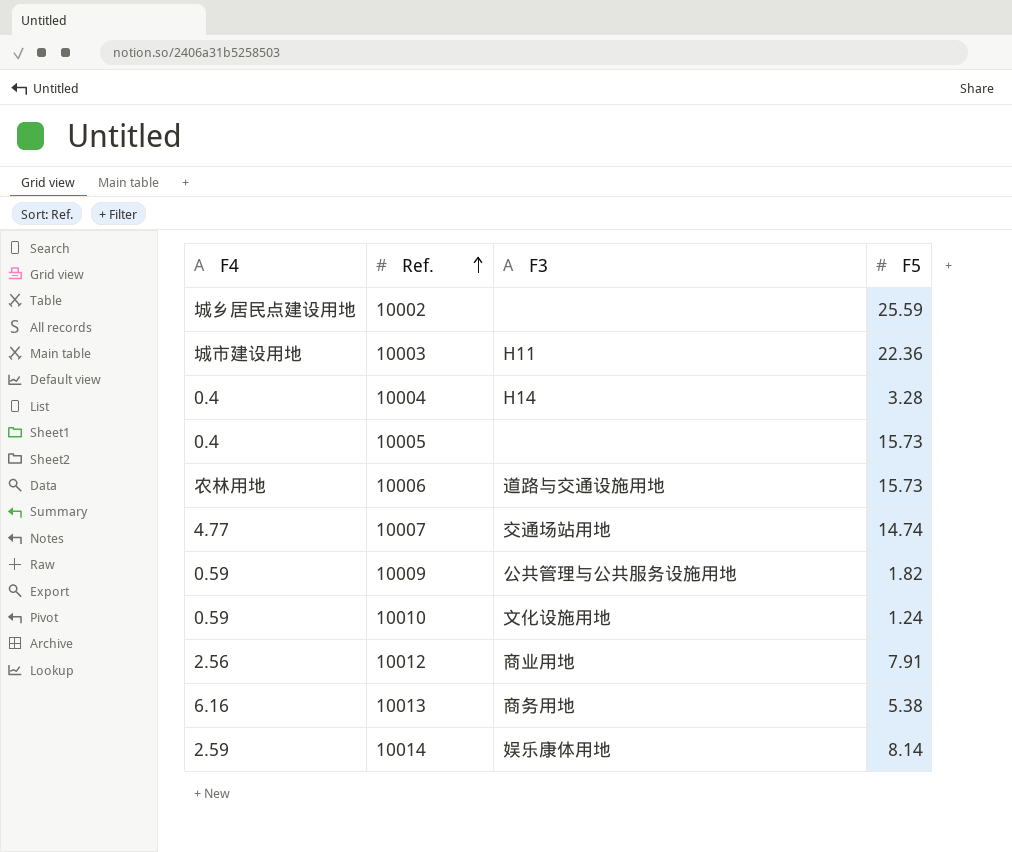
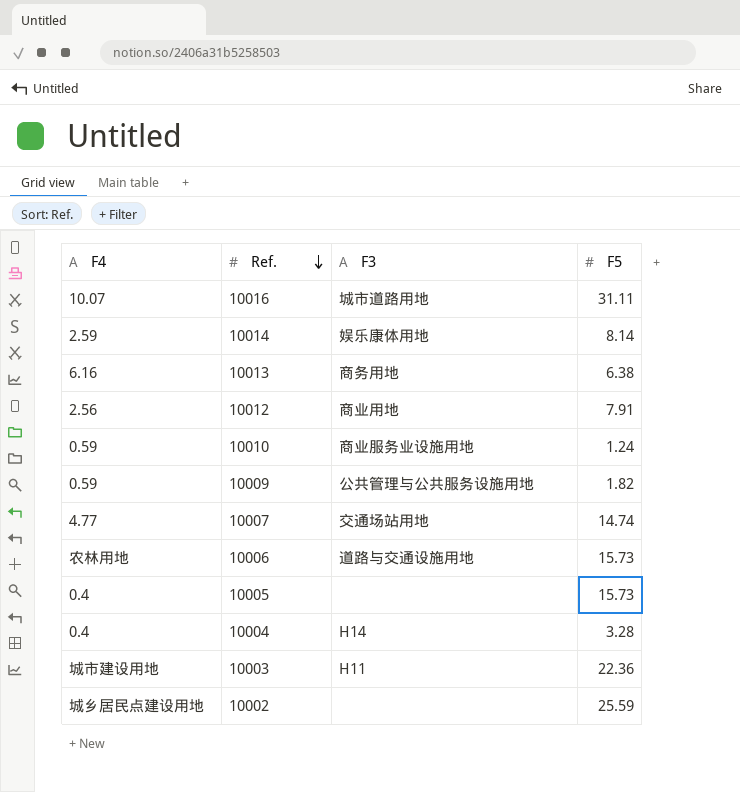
row order: Ref. ascending -> Ref. descending
row 10016: none -> 10.07 | 城市道路用地 | 31.11
10013 | F5: 5.38 -> 6.38
10010 | F3: 文化设施用地 -> 商业服务业设施用地

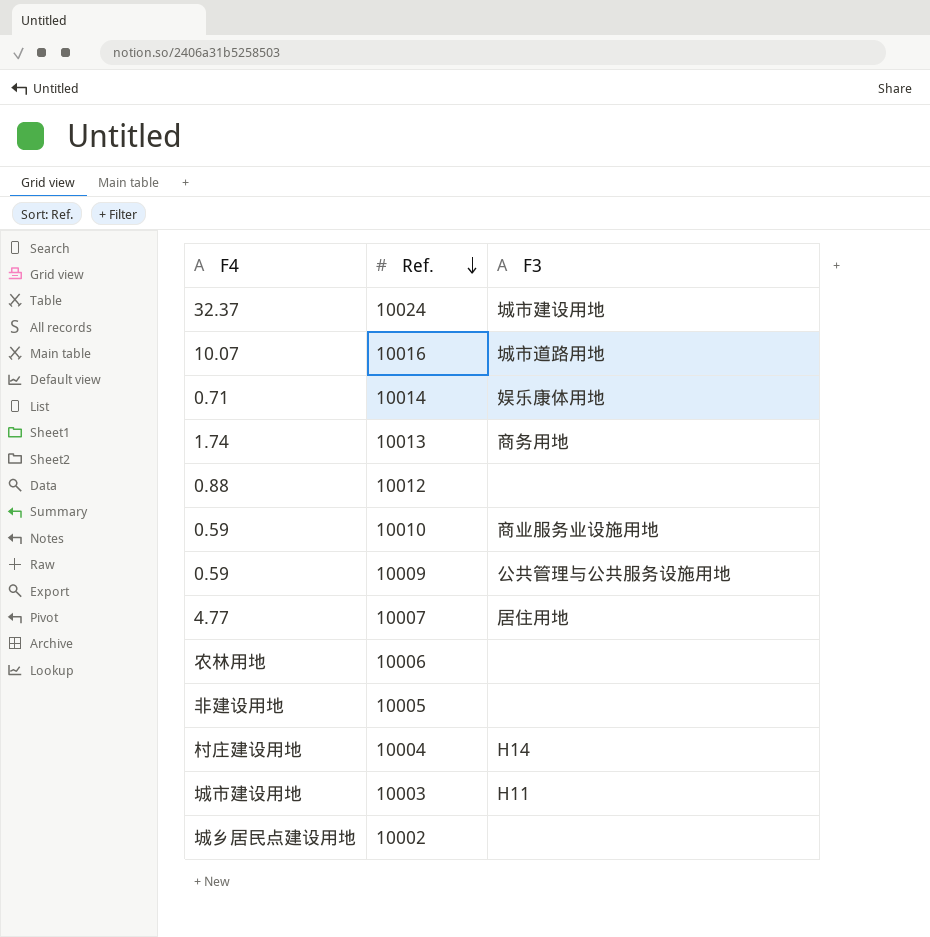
column F5 | position: 4 -> none
row 10024: none -> 32.37 | 城市建设用地
10014 | F4: 2.59 -> 0.71
10013 | F4: 6.16 -> 1.74
10012 | F4: 2.56 -> 0.88
10012 | F3: 商业用地 -> none
10007 | F3: 交通场站用地 -> 居住用地
10006 | F3: 道路与交通设施用地 -> none
10005 | F4: 0.4 -> 非建设用地
10004 | F4: 0.4 -> 村庄建设用地

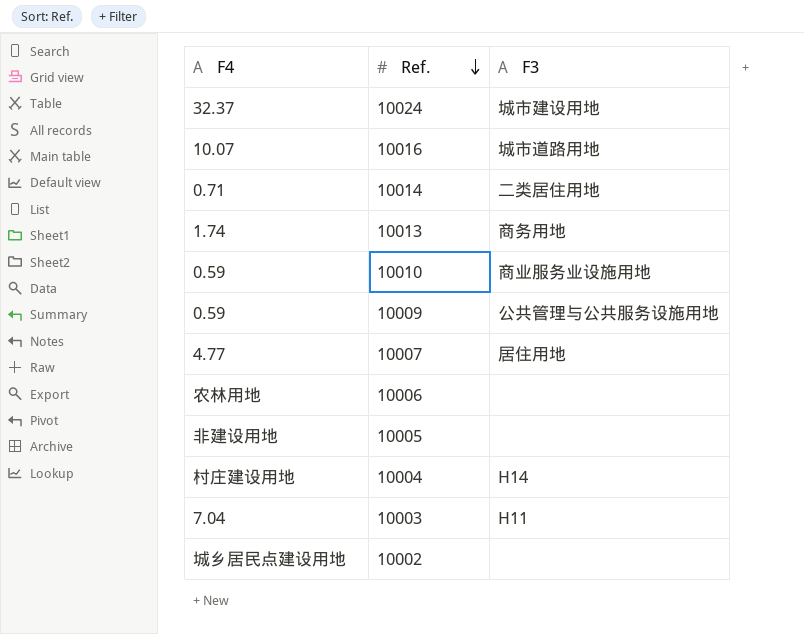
row 10012: 0.88 | none -> none
10014 | F3: 娱乐康体用地 -> 二类居住用地
10003 | F4: 城市建设用地 -> 7.04

